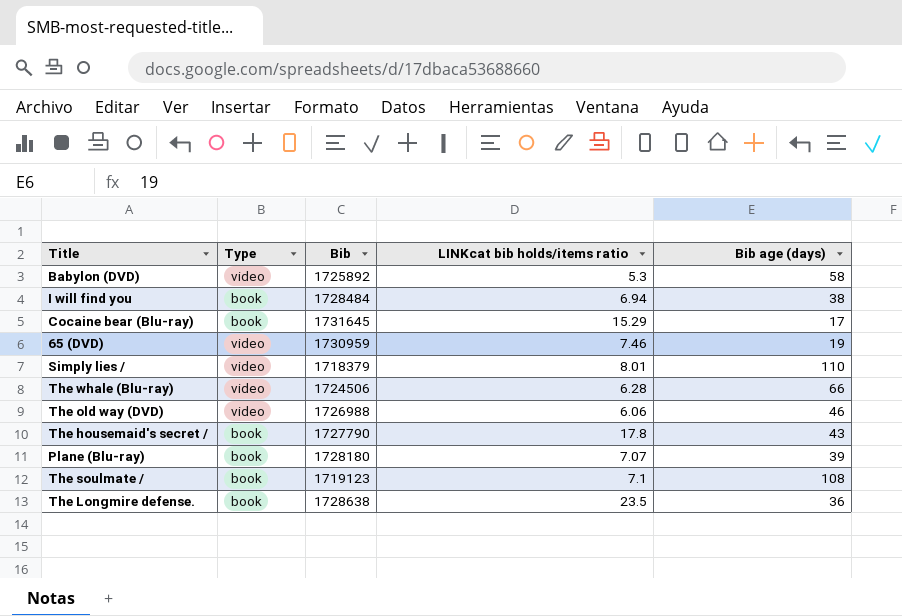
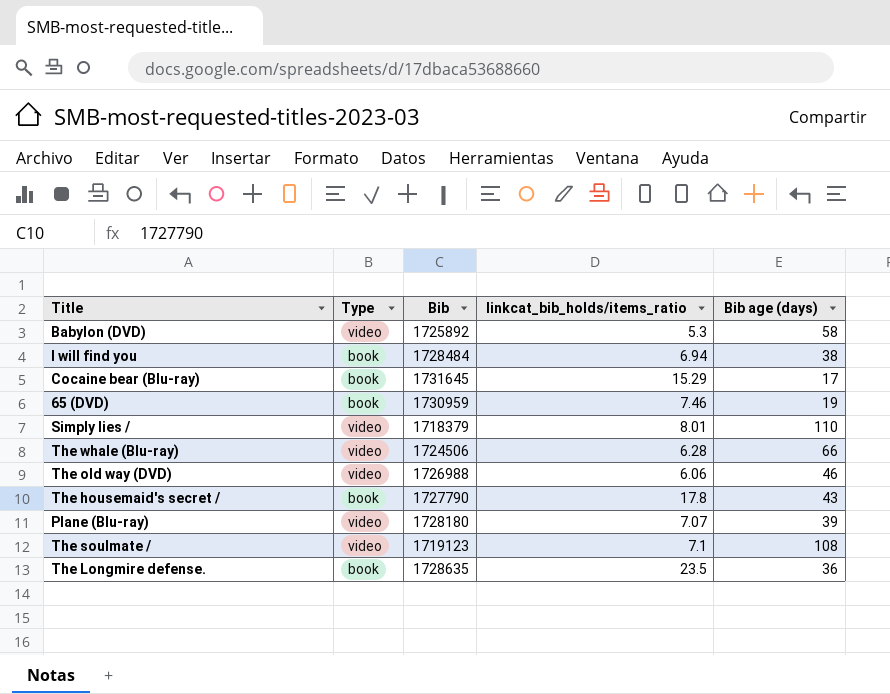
column name: LINKcat bib holds/items ratio -> linkcat_bib_holds/items_ratio
65 (DVD) | Type: video -> book
Plane (Blu-ray) | Type: book -> video
The soulmate / | Type: book -> video
The Longmire defense. | Bib: 1728638 -> 1728635

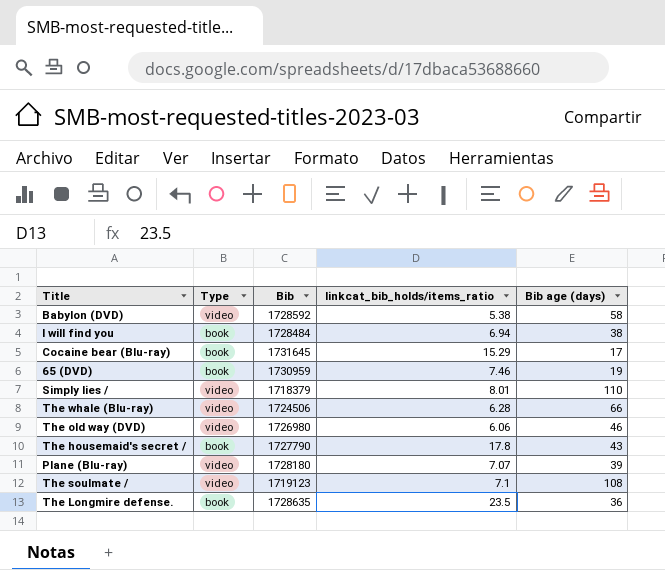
Babylon (DVD) | Bib: 1725892 -> 1728592
Babylon (DVD) | linkcat_bib_holds/items_ratio: 5.3 -> 5.38
The old way (DVD) | Bib: 1726988 -> 1726980

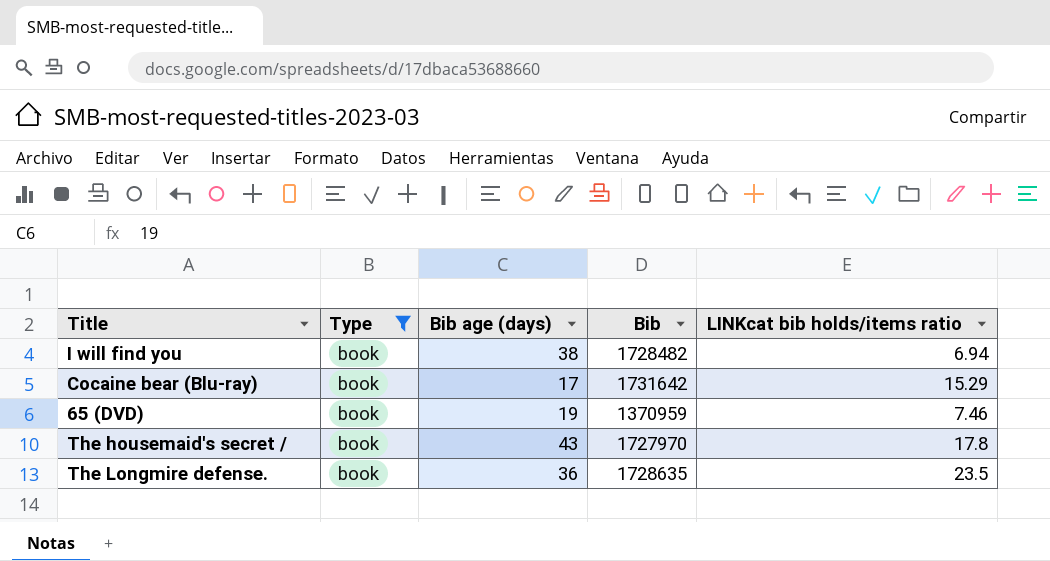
filter: none -> Type = book
column Bib age (days) | position: 5 -> 3
column name: linkcat_bib_holds/items_ratio -> LINKcat bib holds/items ratio
I will find you | Bib: 1728484 -> 1728482
Cocaine bear (Blu-ray) | Bib: 1731645 -> 1731642
65 (DVD) | Bib: 1730959 -> 1370959
The housemaid's secret / | Bib: 1727790 -> 1727970

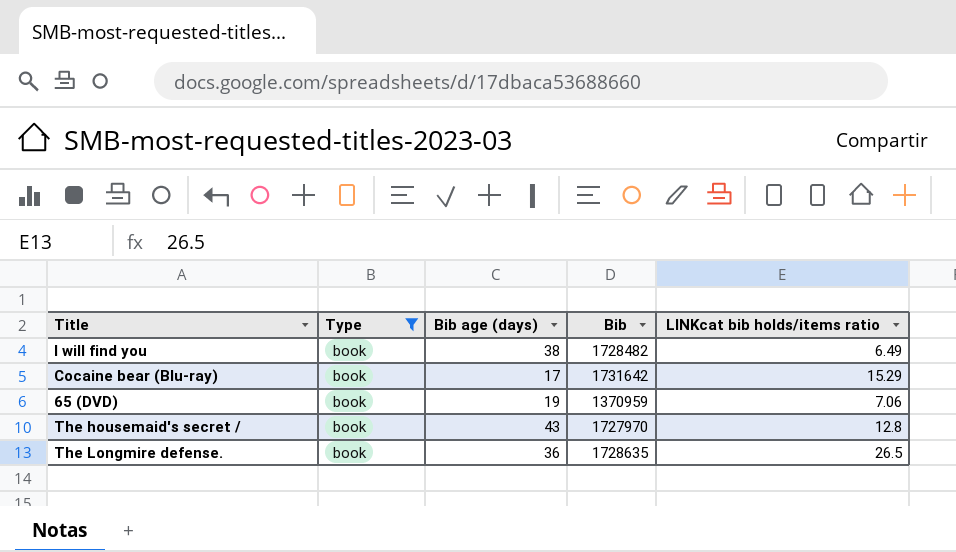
I will find you | LINKcat bib holds/items ratio: 6.94 -> 6.49
65 (DVD) | LINKcat bib holds/items ratio: 7.46 -> 7.06
The housemaid's secret / | LINKcat bib holds/items ratio: 17.8 -> 12.8
The Longmire defense. | LINKcat bib holds/items ratio: 23.5 -> 26.5

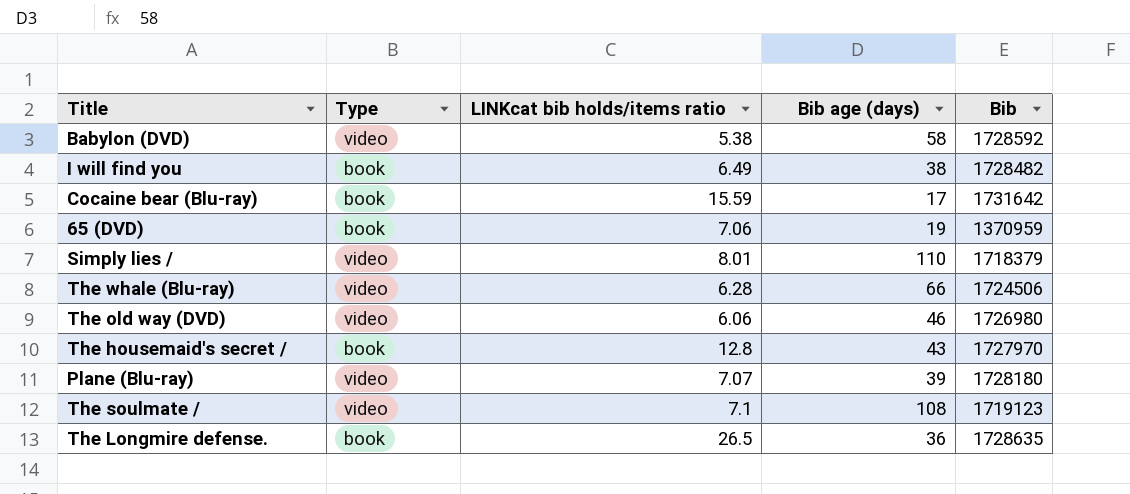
filter: Type = book -> none
column LINKcat bib holds/items ratio | position: 5 -> 3
Cocaine bear (Blu-ray) | LINKcat bib holds/items ratio: 15.29 -> 15.59

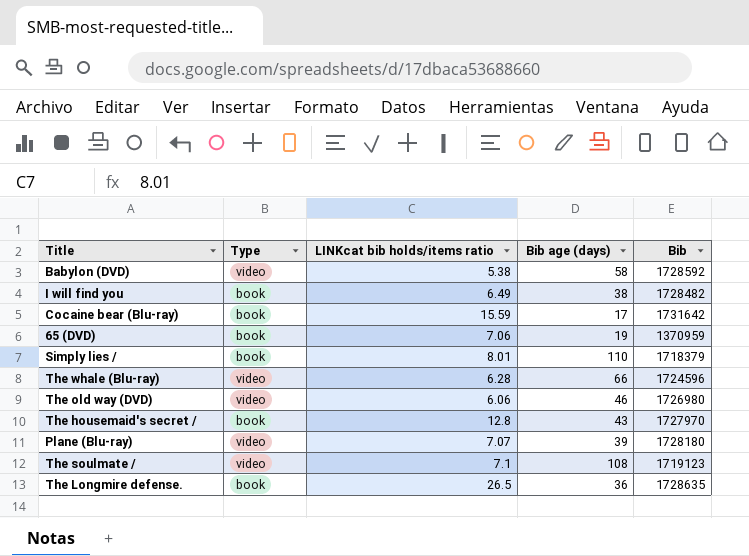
Simply lies / | Type: video -> book
The whale (Blu-ray) | Bib: 1724506 -> 1724596

